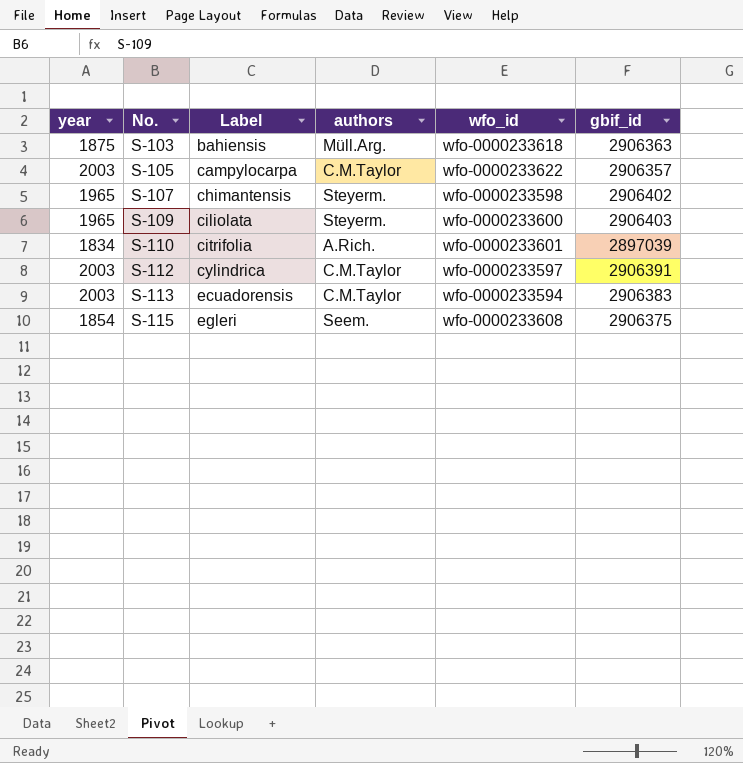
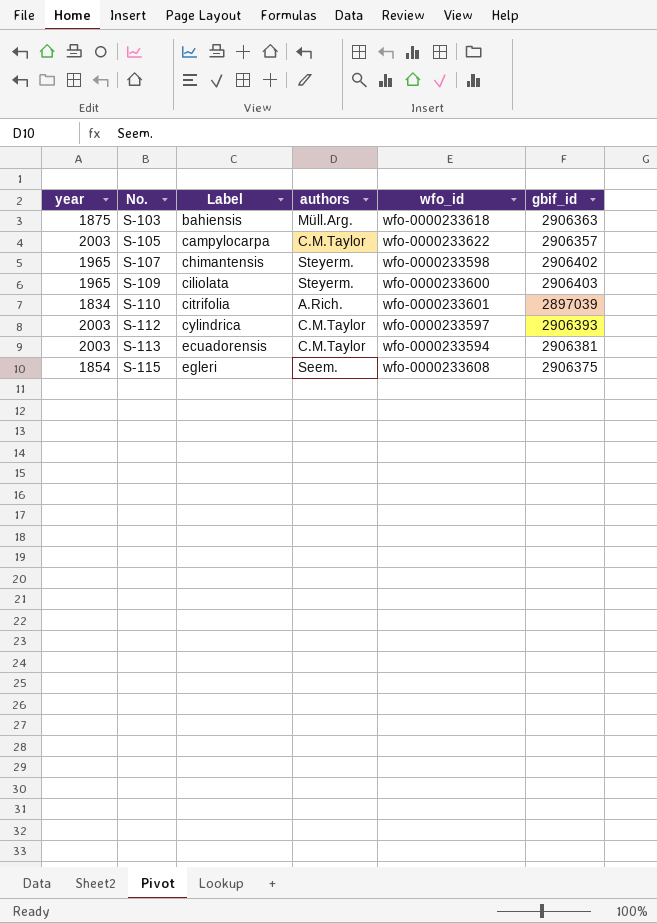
S-112 | gbif_id: 2906391 -> 2906393
S-113 | gbif_id: 2906383 -> 2906381

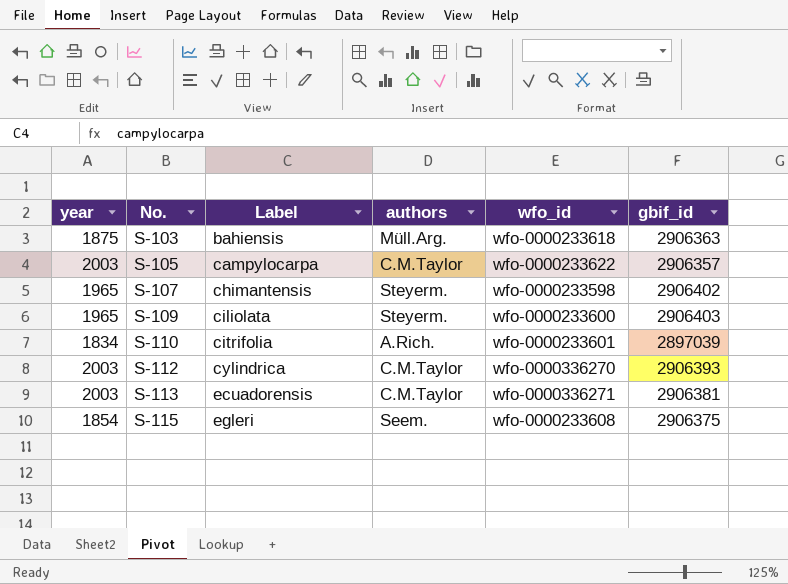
S-112 | wfo_id: wfo-0000233597 -> wfo-0000336270
S-113 | wfo_id: wfo-0000233594 -> wfo-0000336271

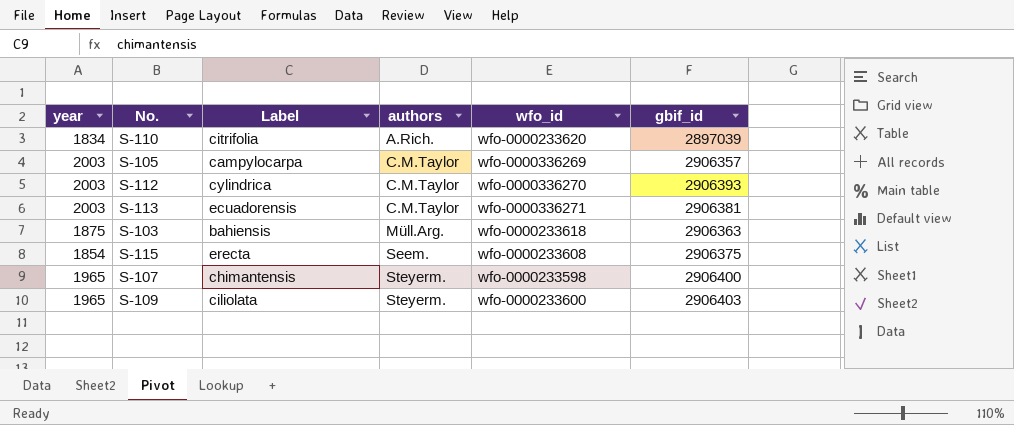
row order: No. ascending -> authors ascending
S-110 | wfo_id: wfo-0000233601 -> wfo-0000233620
S-105 | wfo_id: wfo-0000233622 -> wfo-0000336269
S-115 | Label: egleri -> erecta
S-107 | gbif_id: 2906402 -> 2906400

